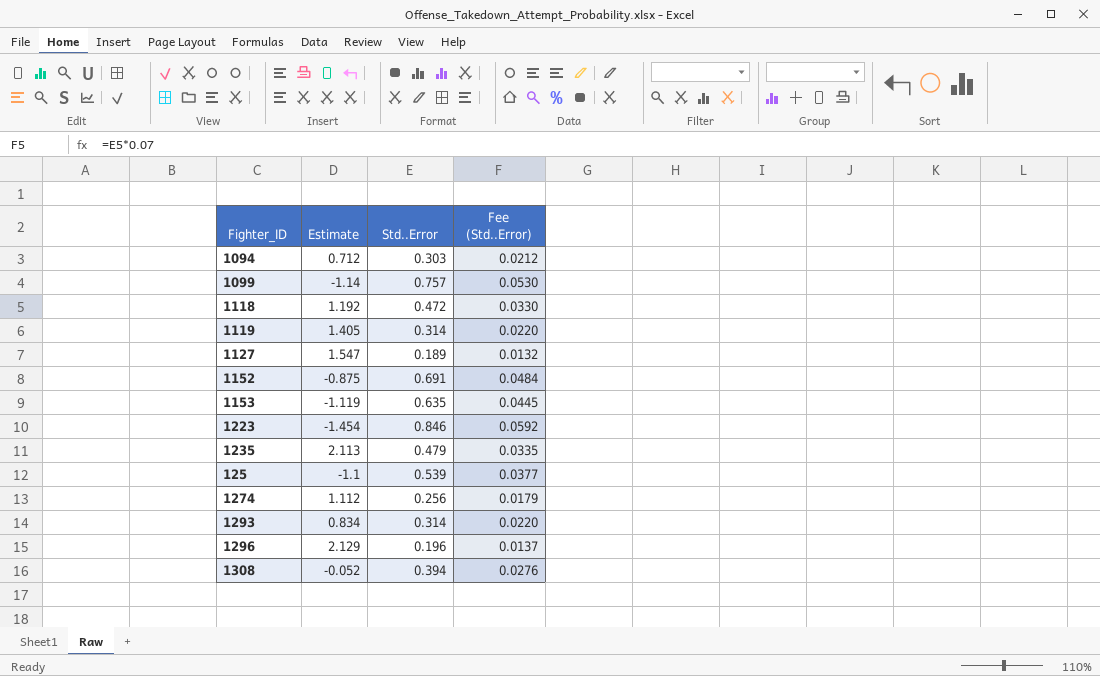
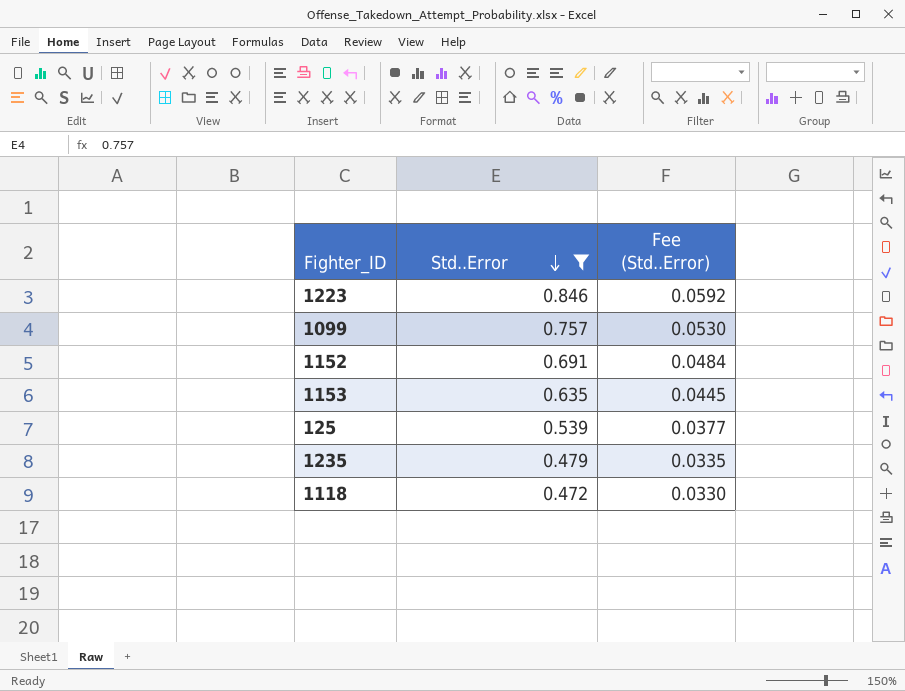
filter: none -> Std..Error >= 0.472
row order: none -> Std..Error descending
column Estimate | position: 2 -> none

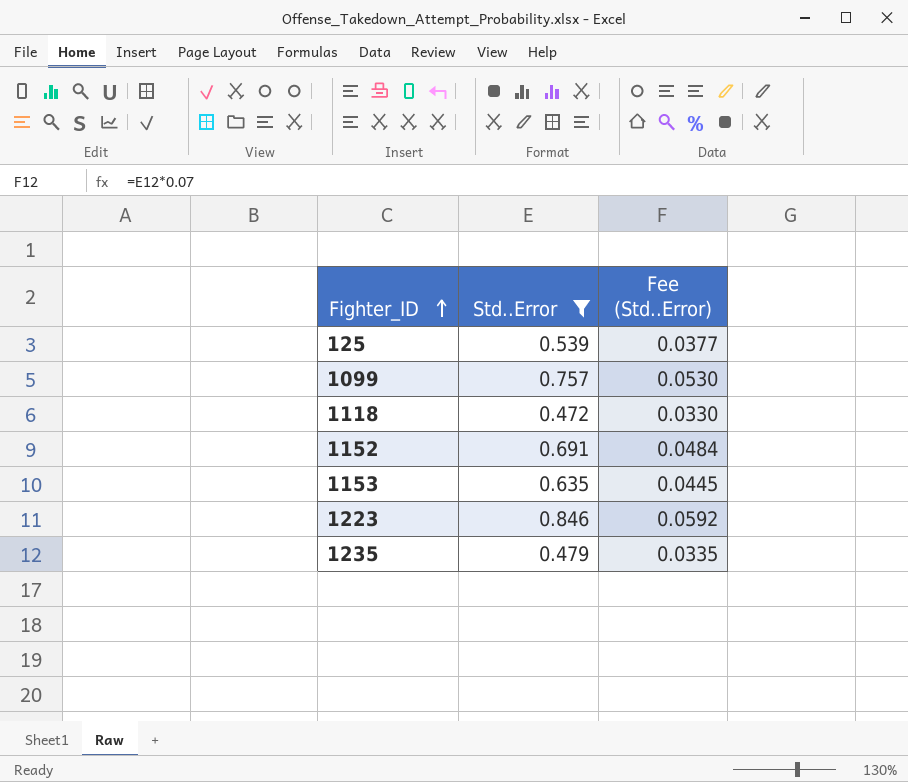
row order: Std..Error descending -> Fighter_ID ascending

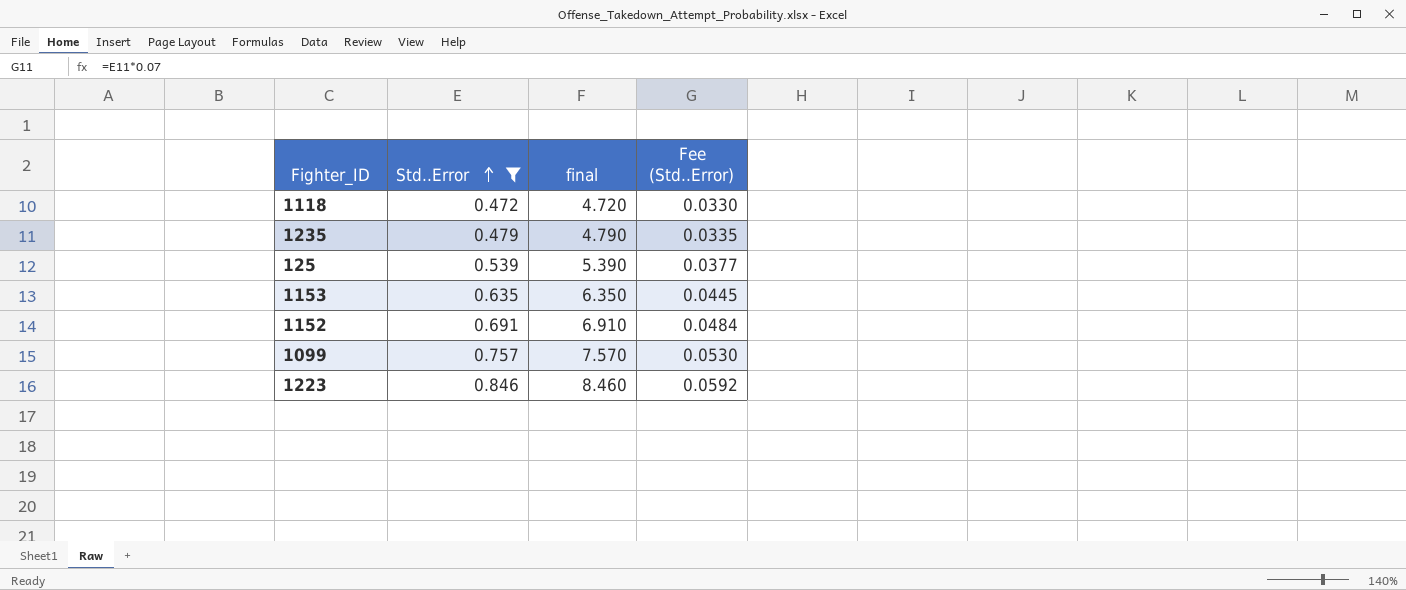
row order: Fighter_ID ascending -> Std..Error ascending
column final | formula: none -> [Std..Error] * 10

